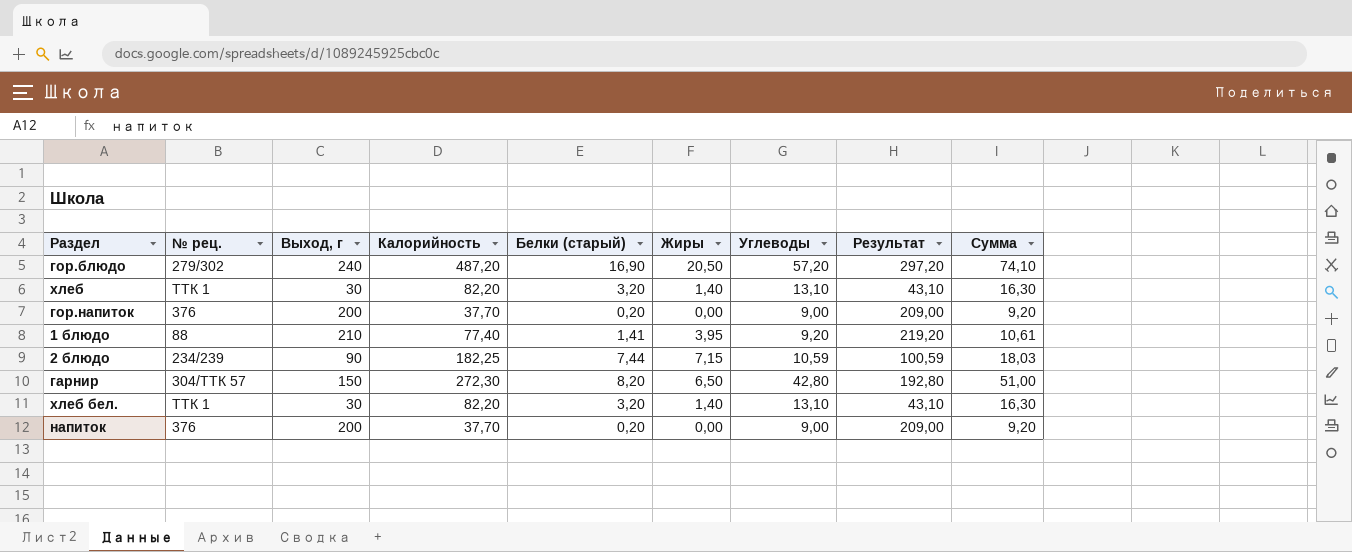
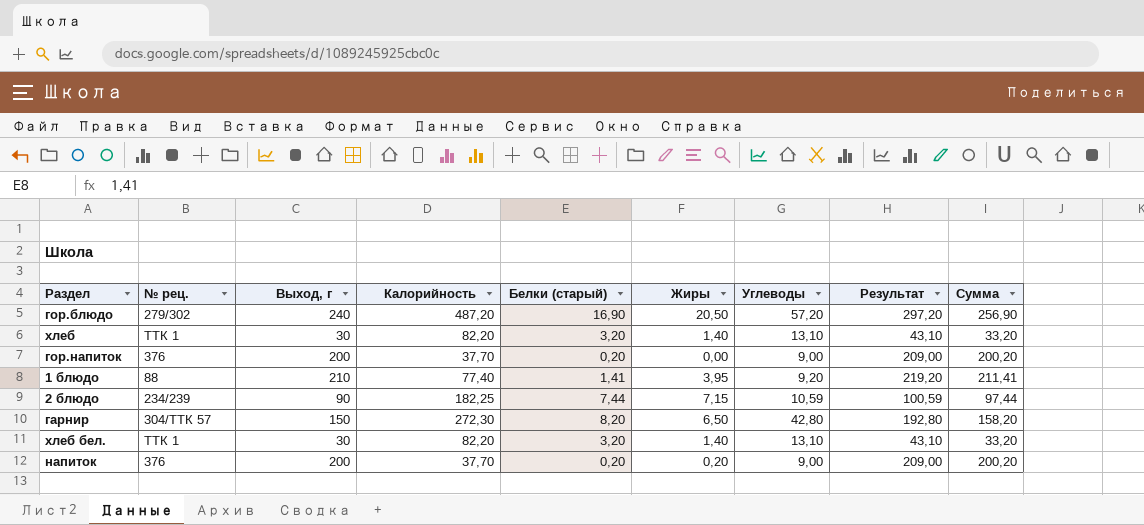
column Сумма | formula: [Белки (старый)] + [Углеводы] -> [Выход, г] + [Белки (старый)]
напиток | Жиры: 0,00 -> 0,20

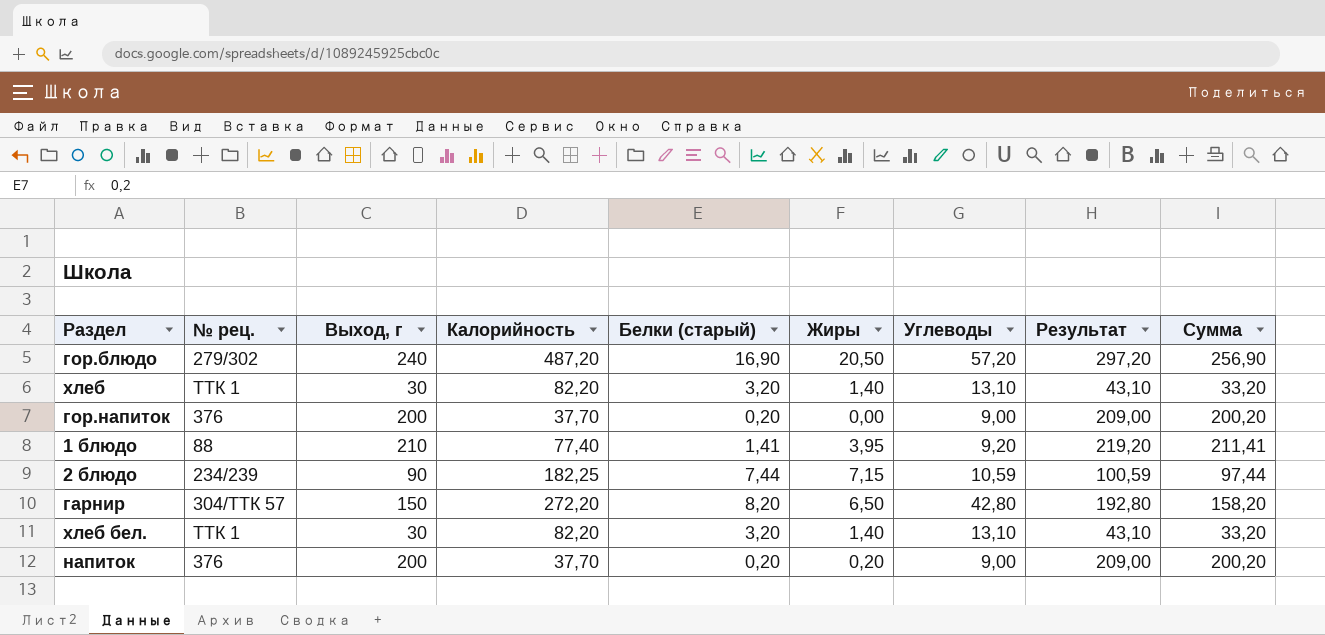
гарнир | Калорийность: 272,30 -> 272,20

